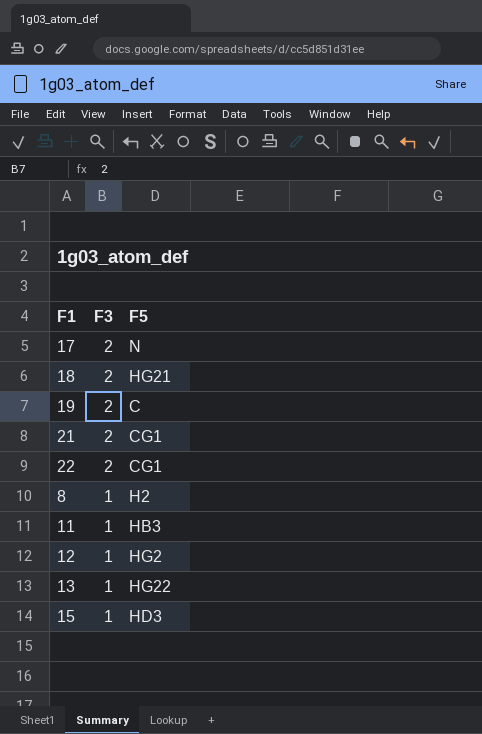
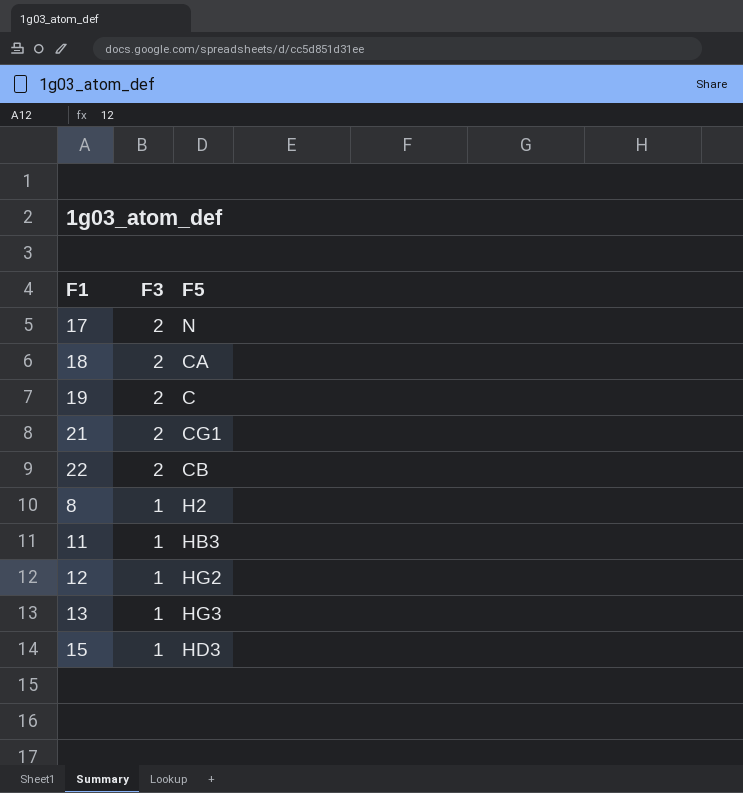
18 | F5: HG21 -> CA
22 | F5: CG1 -> CB
13 | F5: HG22 -> HG3

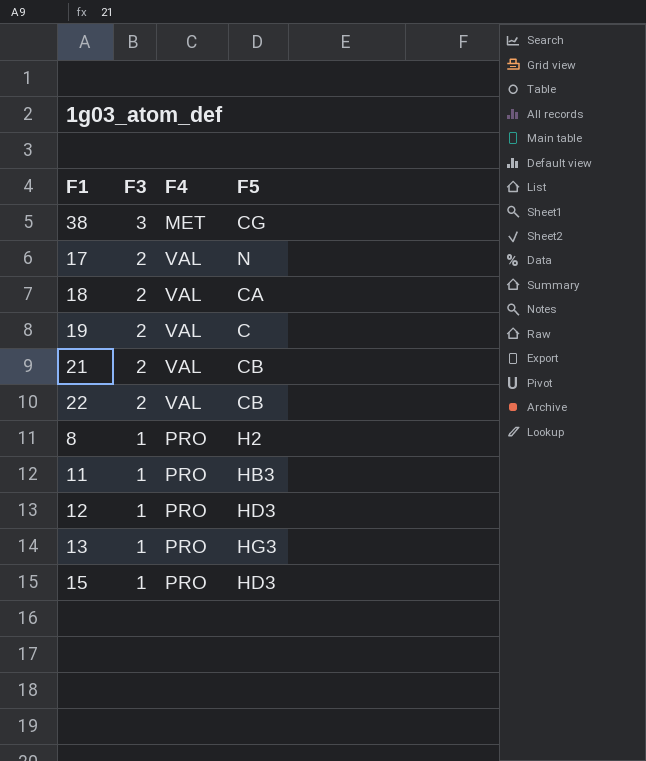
column F4 | position: none -> 3
row 38: none -> 3 | MET | CG
21 | F5: CG1 -> CB
12 | F5: HG2 -> HD3

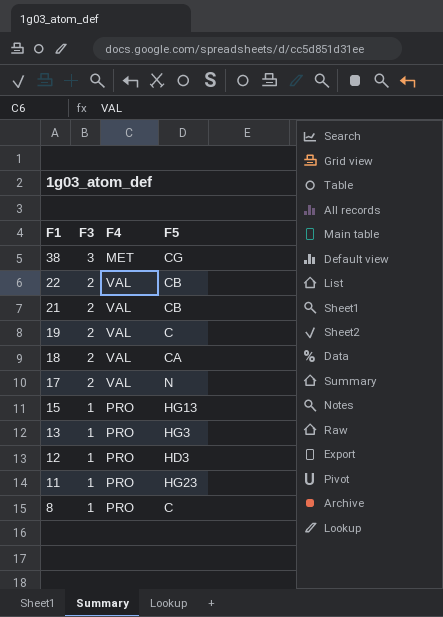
row order: F3 descending -> F1 descending
15 | F5: HD3 -> HG13
11 | F5: HB3 -> HG23
8 | F5: H2 -> C

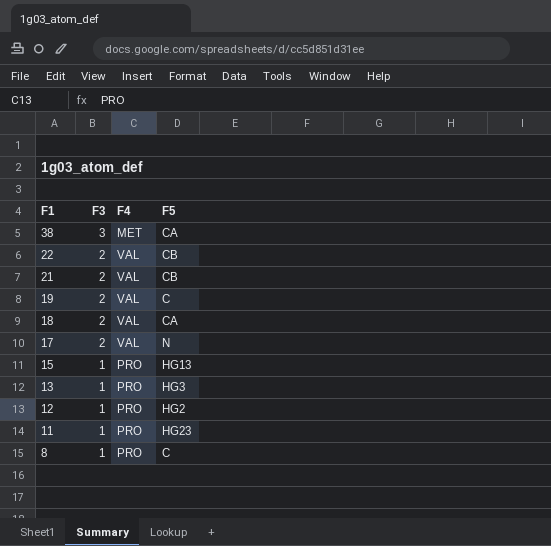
38 | F5: CG -> CA
12 | F5: HD3 -> HG2

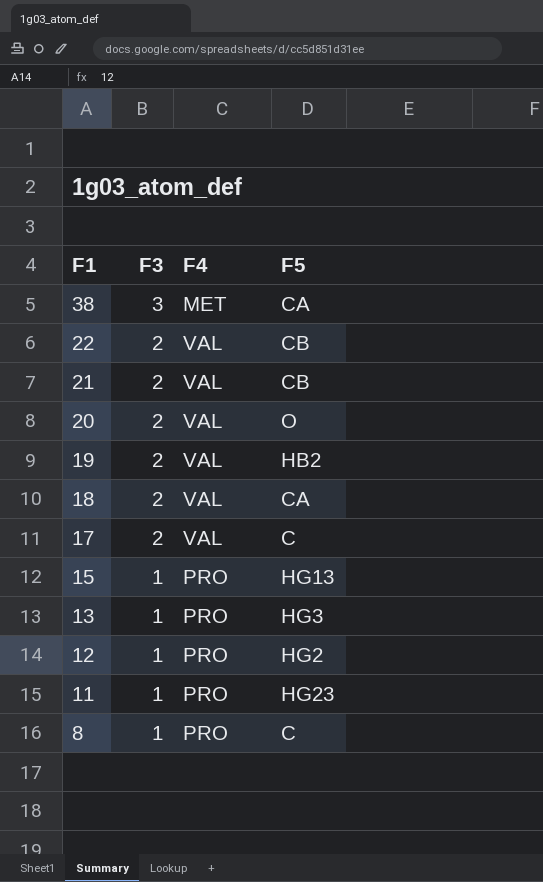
row 20: none -> 2 | VAL | O
19 | F5: C -> HB2
17 | F5: N -> C

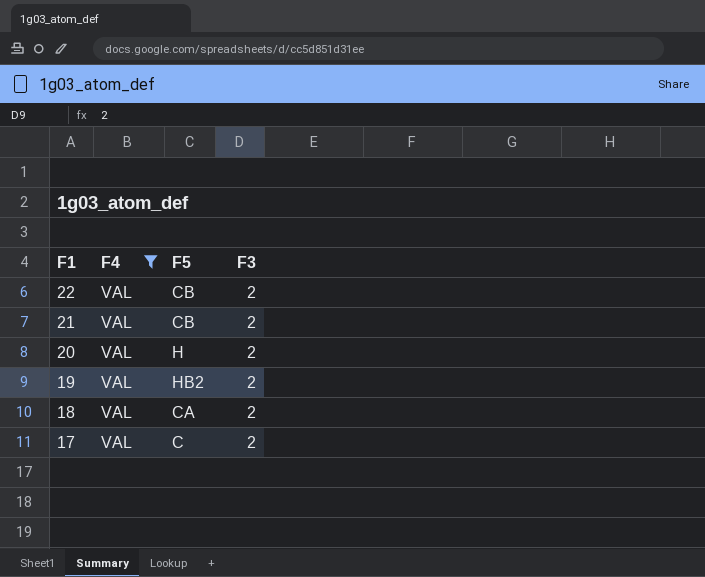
filter: none -> F4 = VAL
column F3 | position: 2 -> 4
20 | F5: O -> H

